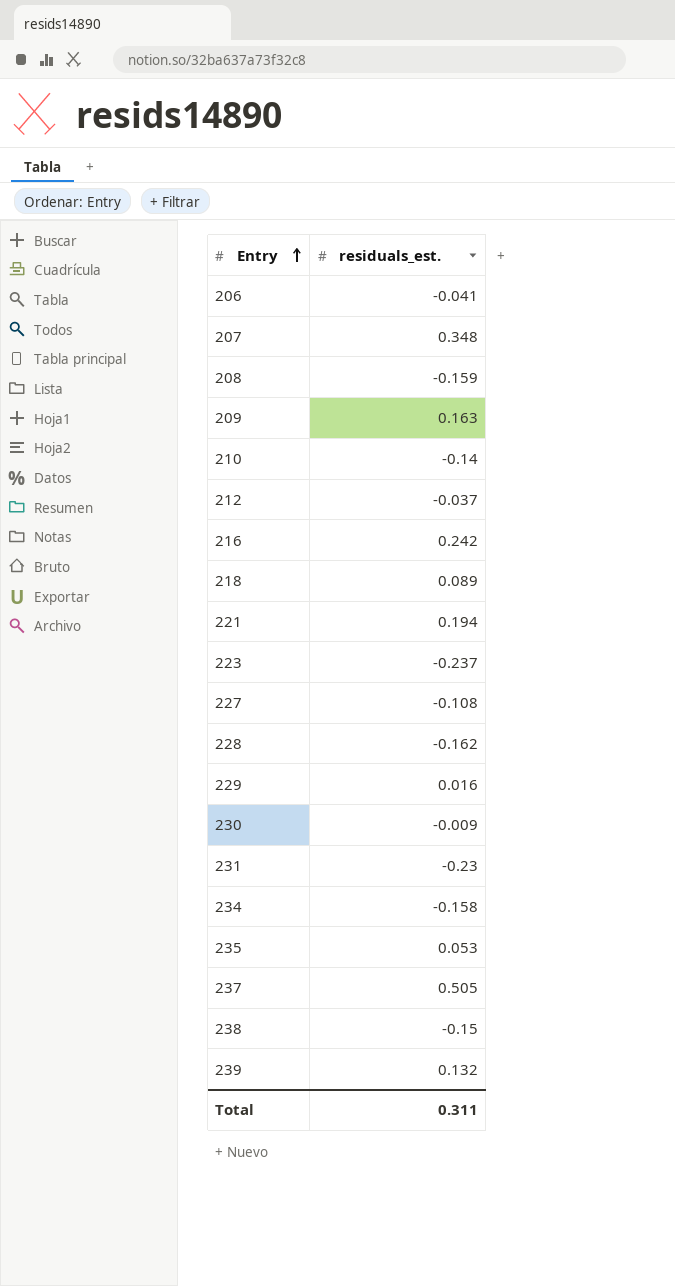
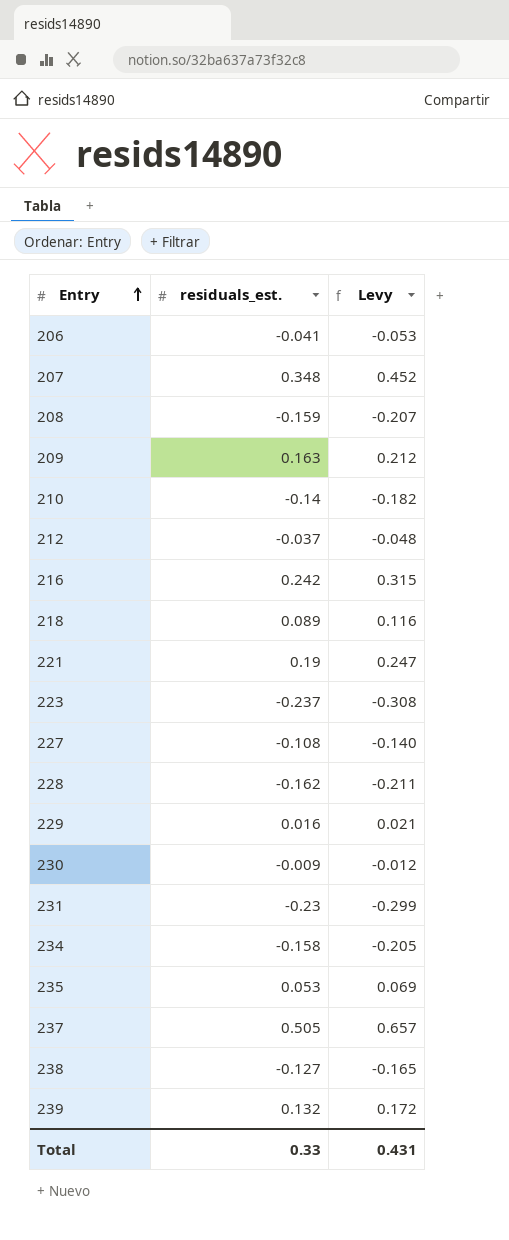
column Levy | formula: none -> [residuals_est.] * 1.3
221 | residuals_est.: 0.194 -> 0.19
238 | residuals_est.: -0.15 -> -0.127
Total | residuals_est.: 0.311 -> 0.33

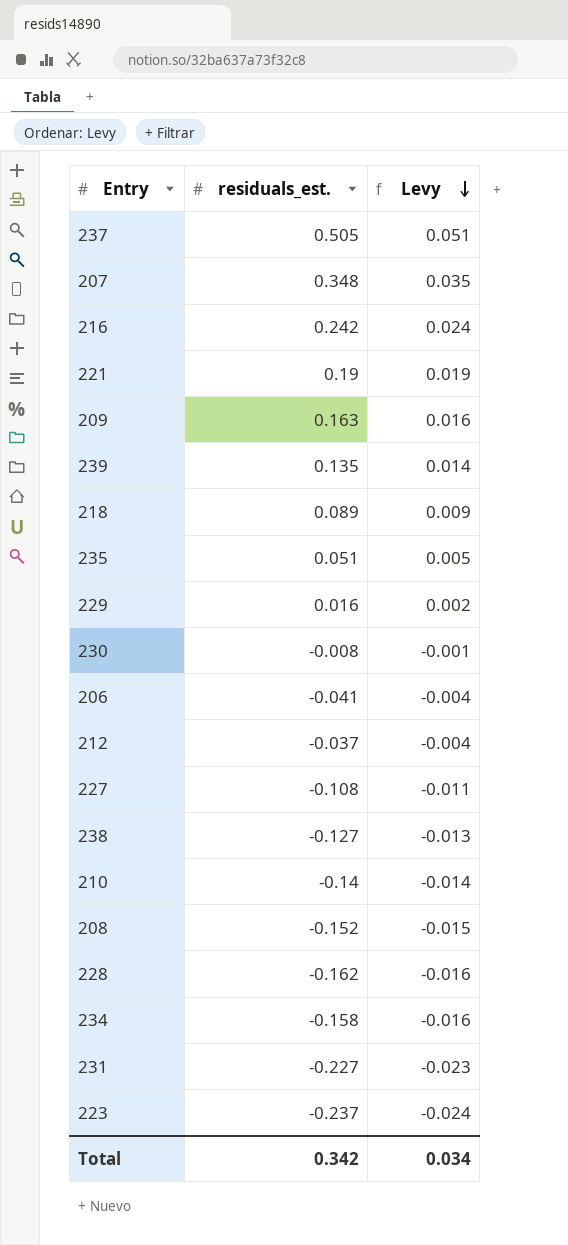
row order: Entry ascending -> Levy descending
column Levy | formula: [residuals_est.] * 1.3 -> [residuals_est.] * 0.1
239 | residuals_est.: 0.132 -> 0.135
235 | residuals_est.: 0.053 -> 0.051
230 | residuals_est.: -0.009 -> -0.008
208 | residuals_est.: -0.159 -> -0.152
231 | residuals_est.: -0.23 -> -0.227
Total | residuals_est.: 0.33 -> 0.342
Total | Levy: 0.431 -> 0.034

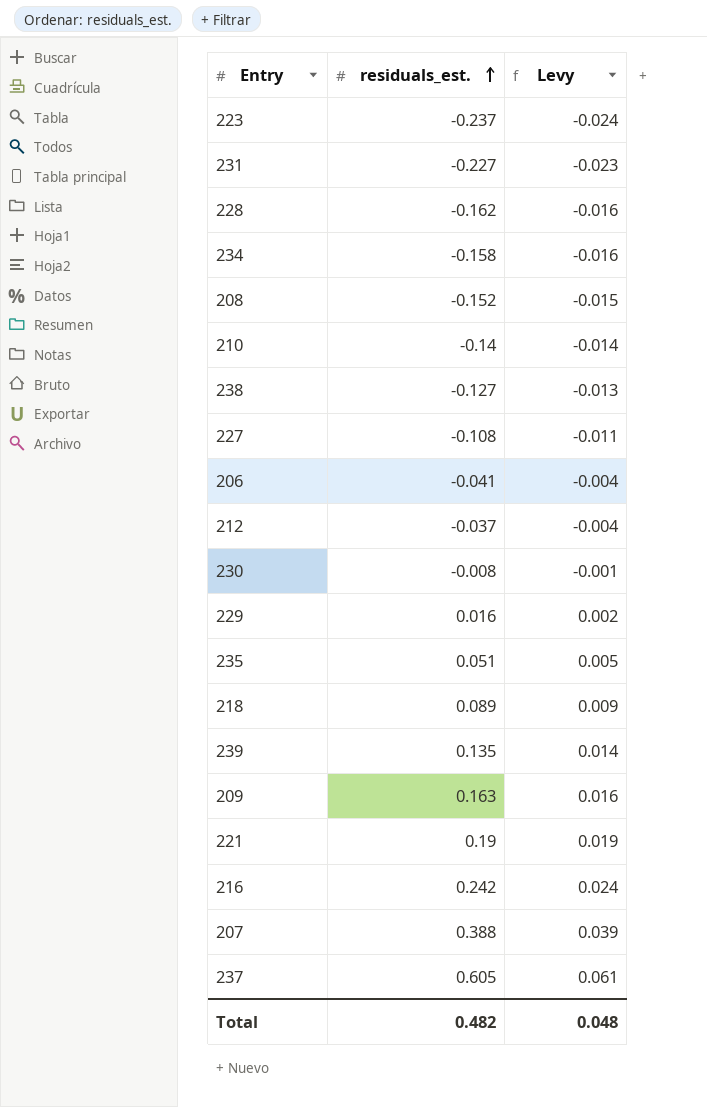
row order: Levy descending -> residuals_est. ascending
207 | residuals_est.: 0.348 -> 0.388
207 | Levy: 0.035 -> 0.039
237 | residuals_est.: 0.505 -> 0.605
237 | Levy: 0.051 -> 0.061
Total | residuals_est.: 0.342 -> 0.482
Total | Levy: 0.034 -> 0.048

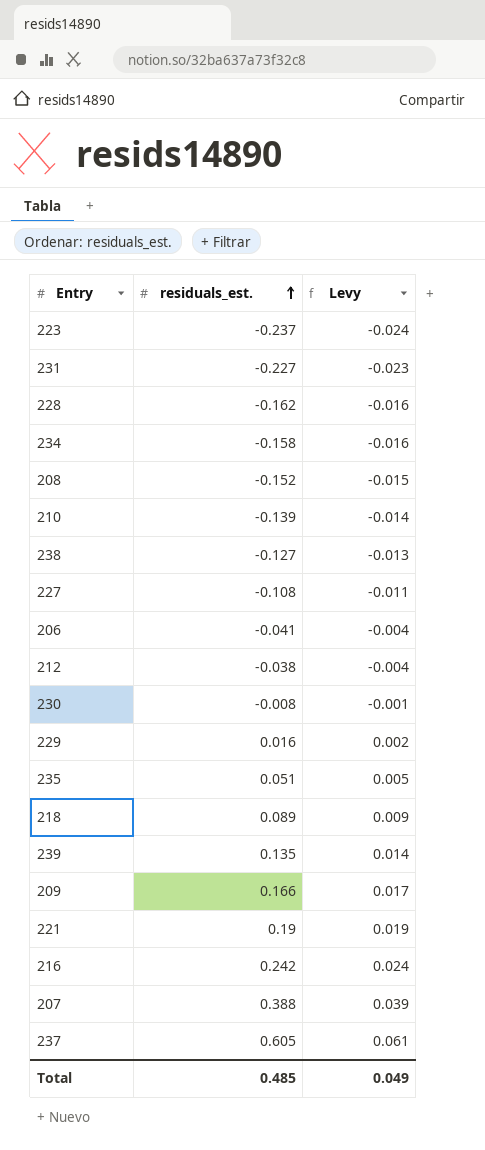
210 | residuals_est.: -0.14 -> -0.139
212 | residuals_est.: -0.037 -> -0.038
209 | residuals_est.: 0.163 -> 0.166
209 | Levy: 0.016 -> 0.017
Total | residuals_est.: 0.482 -> 0.485
Total | Levy: 0.048 -> 0.049

